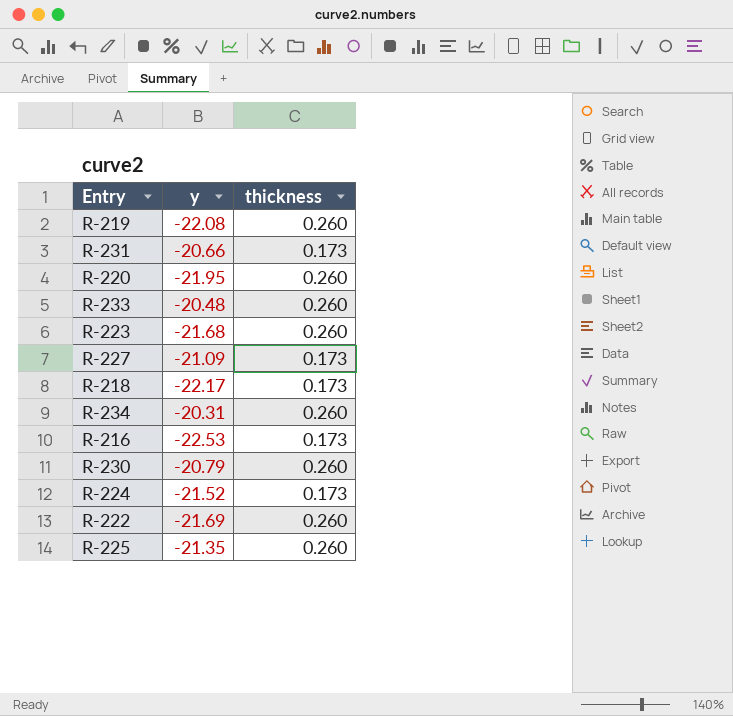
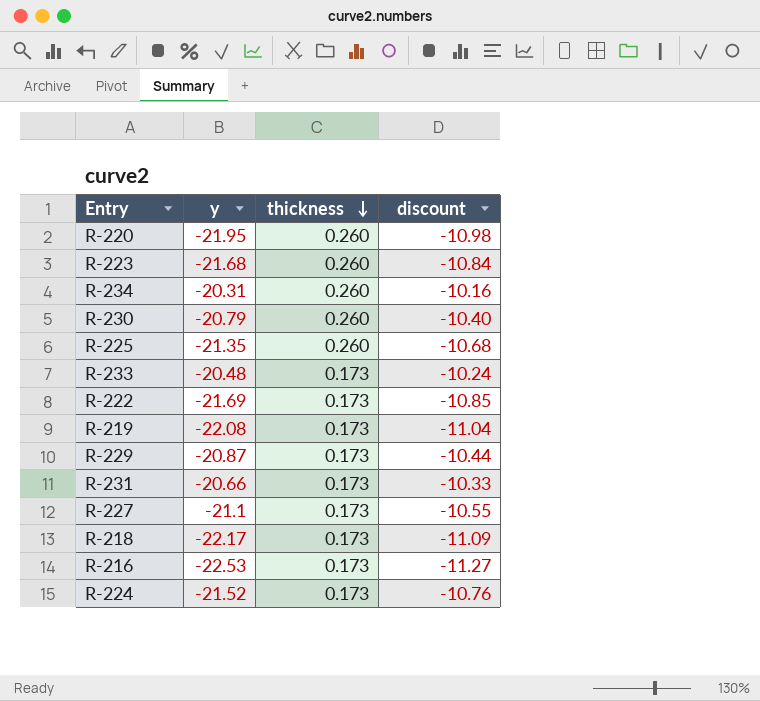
row order: none -> thickness descending
column discount | formula: none -> [y] * 0.5
R-233 | thickness: 0.260 -> 0.173
R-222 | thickness: 0.260 -> 0.173
R-219 | thickness: 0.260 -> 0.173
row R-229: none -> -20.87 | 0.173 | -10.44
R-227 | y: -21.09 -> -21.1

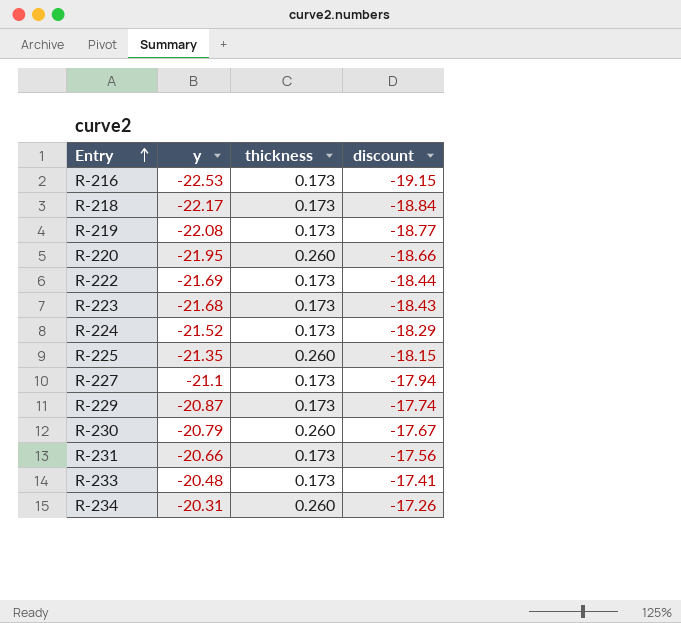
row order: thickness descending -> Entry ascending
column discount | formula: [y] * 0.5 -> [y] * 0.85
R-223 | thickness: 0.260 -> 0.173

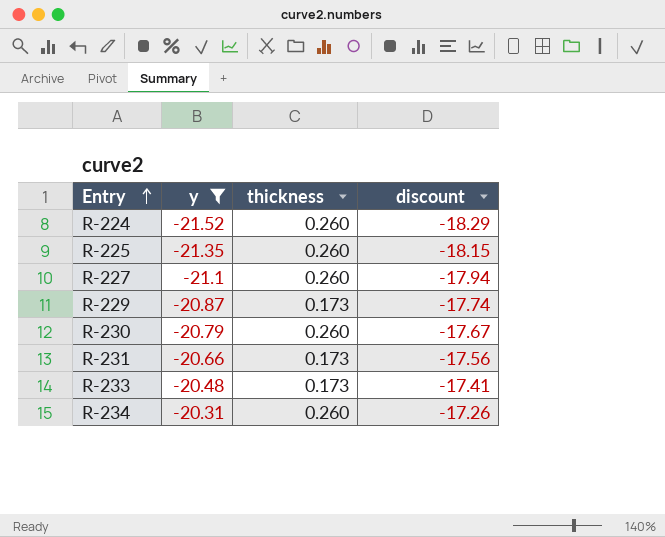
filter: none -> y >= -21.52
R-224 | thickness: 0.173 -> 0.260
R-227 | thickness: 0.173 -> 0.260

